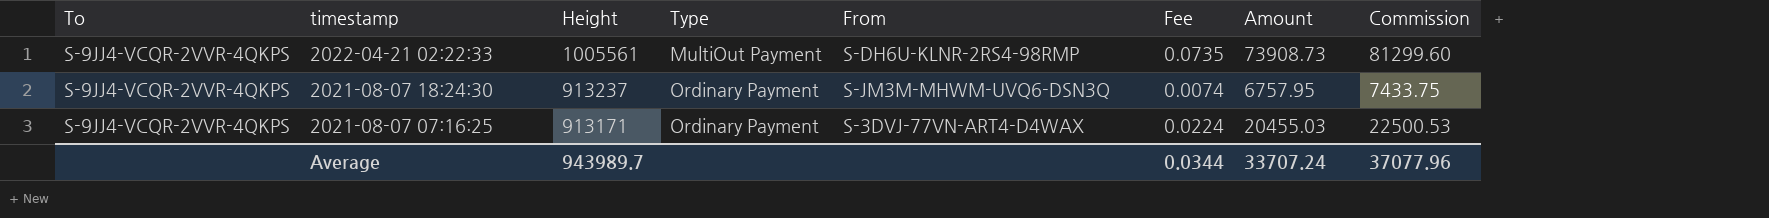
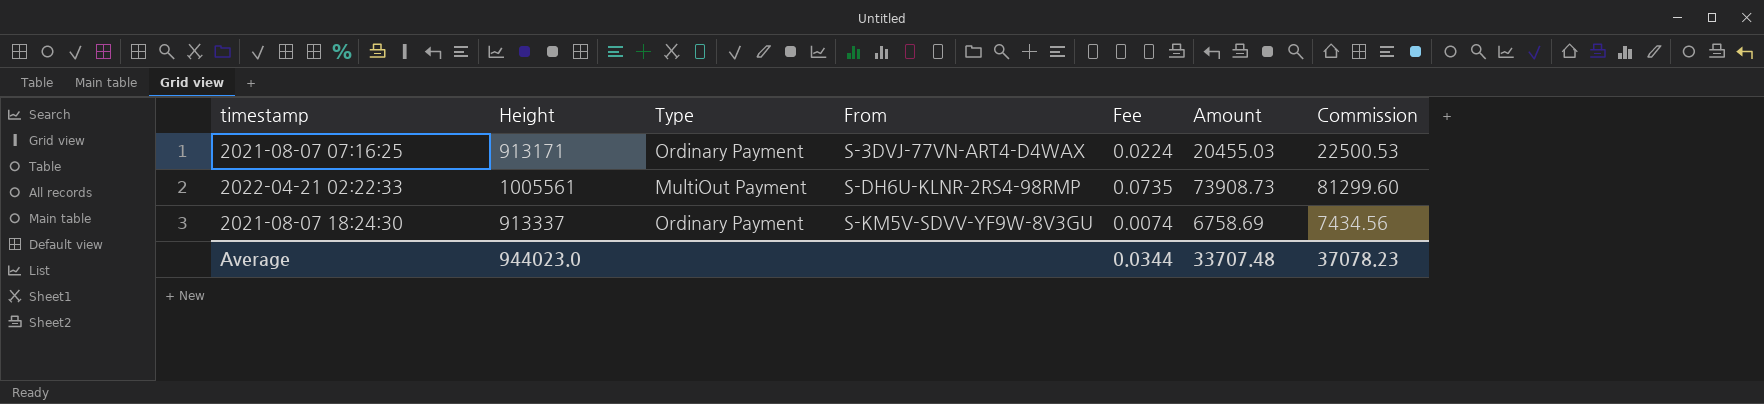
row order: timestamp descending -> From ascending
column To | position: 1 -> none
2021-08-07 18:24:30 | Height: 913237 -> 913337
2021-08-07 18:24:30 | From: S-JM3M-MHWM-UVQ6-DSN3Q -> S-KM5V-SDVV-YF9W-8V3GU
2021-08-07 18:24:30 | Amount: 6757.95 -> 6758.69
2021-08-07 18:24:30 | Commission: 7433.75 -> 7434.56
Average | Height: 943989.7 -> 944023.0
Average | Amount: 33707.24 -> 33707.48
Average | Commission: 37077.96 -> 37078.23

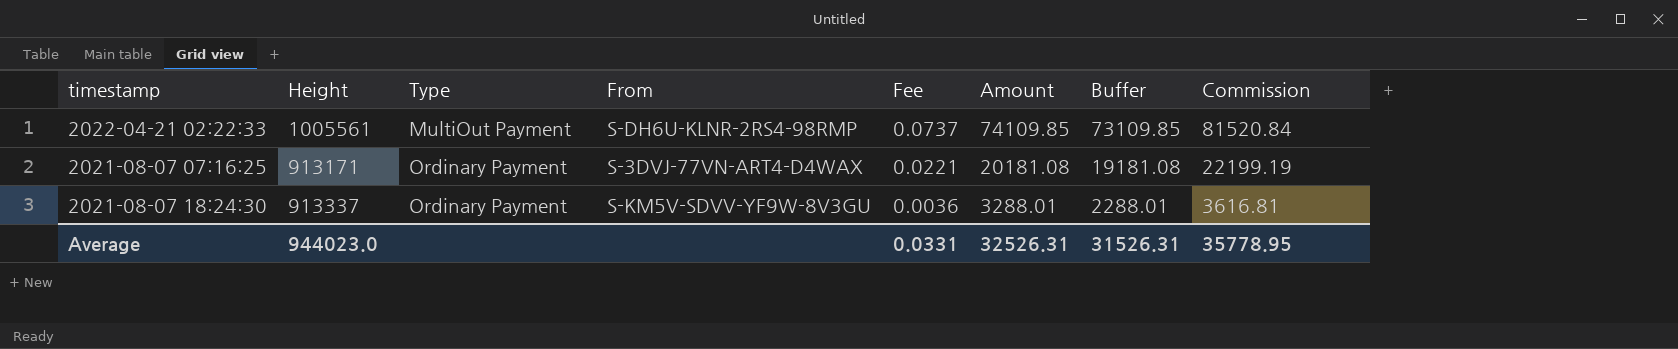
row order: From ascending -> Type ascending
column Buffer | formula: none -> [Amount] - 1000
2022-04-21 02:22:33 | Fee: 0.0735 -> 0.0737
2022-04-21 02:22:33 | Amount: 73908.73 -> 74109.85
2022-04-21 02:22:33 | Commission: 81299.60 -> 81520.84
2021-08-07 07:16:25 | Fee: 0.0224 -> 0.0221
2021-08-07 07:16:25 | Amount: 20455.03 -> 20181.08
2021-08-07 07:16:25 | Commission: 22500.53 -> 22199.19
2021-08-07 18:24:30 | Fee: 0.0074 -> 0.0036
2021-08-07 18:24:30 | Amount: 6758.69 -> 3288.01
2021-08-07 18:24:30 | Commission: 7434.56 -> 3616.81
Average | Fee: 0.0344 -> 0.0331
Average | Amount: 33707.48 -> 32526.31
Average | Commission: 37078.23 -> 35778.95

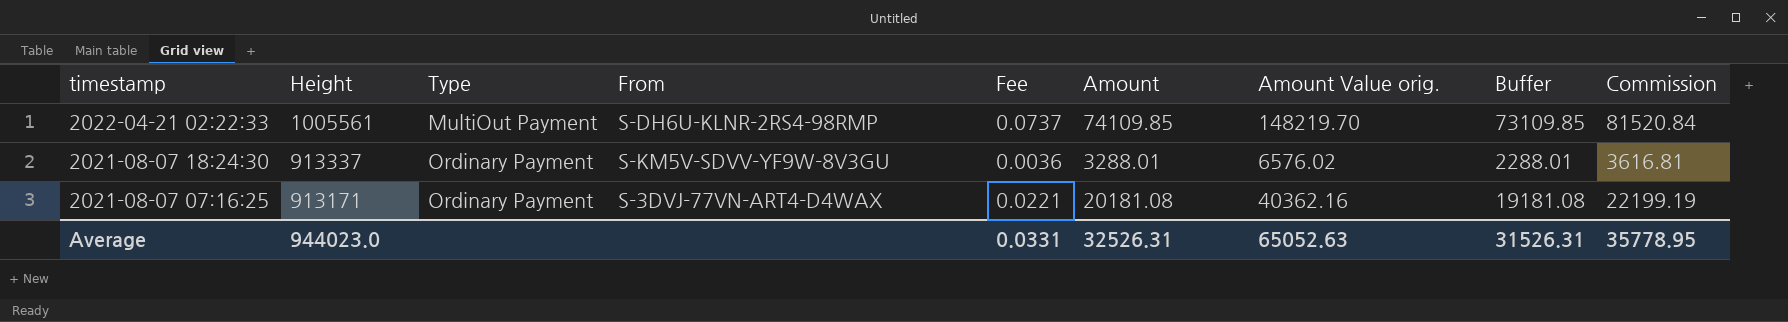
row order: Type ascending -> timestamp descending
column Amount Value orig. | formula: none -> [Amount] * 2

